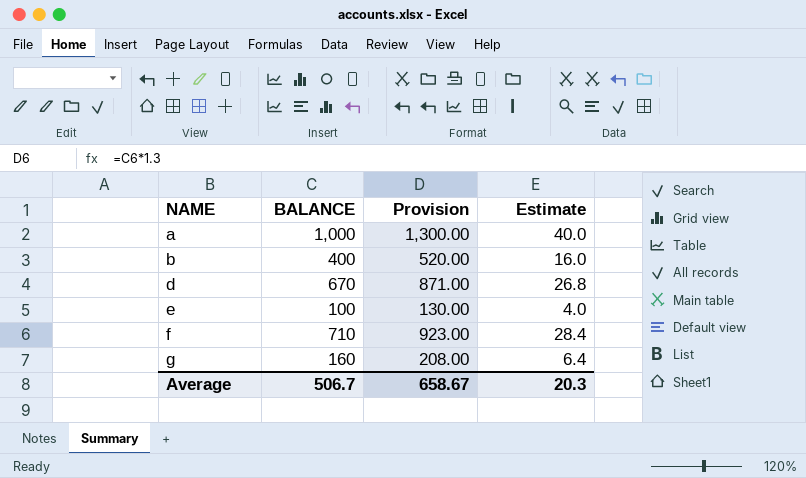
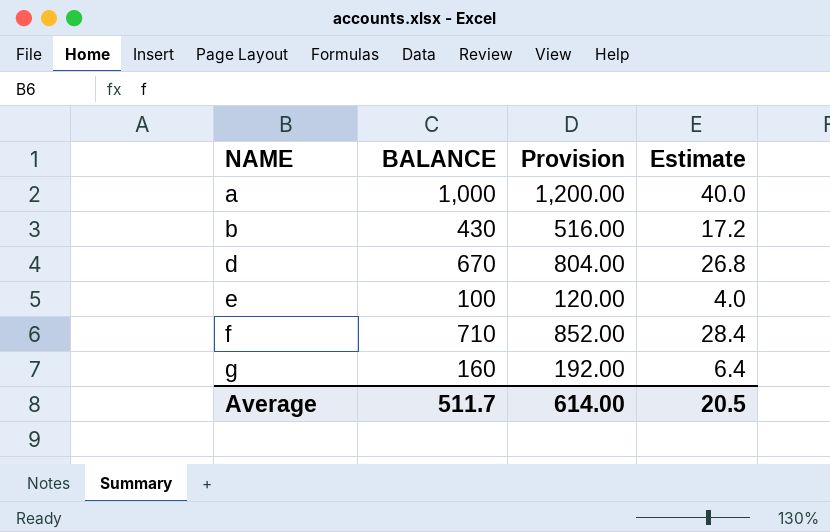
column Provision | formula: [BALANCE] * 1.3 -> [BALANCE] * 1.2
b | BALANCE: 400 -> 430
b | Estimate: 16.0 -> 17.2
Average | BALANCE: 506.7 -> 511.7
Average | Provision: 658.67 -> 614.00
Average | Estimate: 20.3 -> 20.5

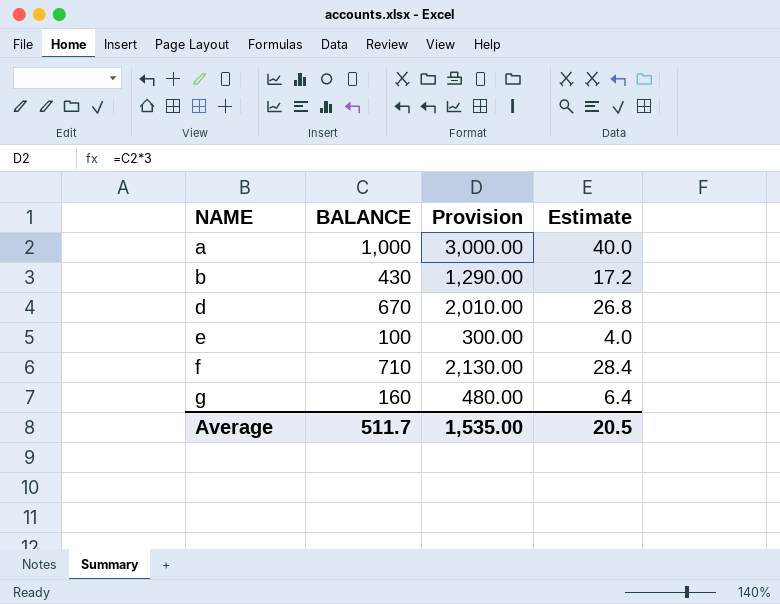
column Provision | formula: [BALANCE] * 1.2 -> [BALANCE] * 3
Average | Provision: 614.00 -> 1,535.00

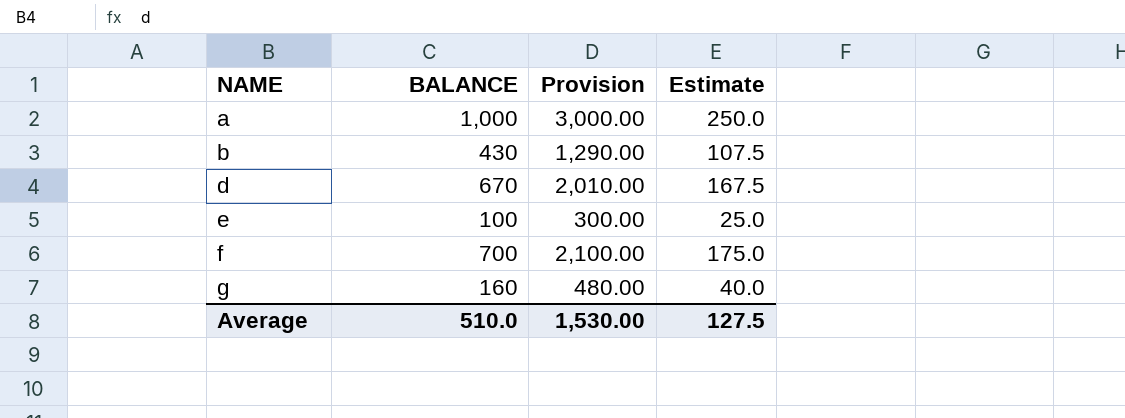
column Estimate | formula: [BALANCE] * 0.04 -> [BALANCE] * 0.25
f | BALANCE: 710 -> 700
f | Provision: 2,130.00 -> 2,100.00
Average | BALANCE: 511.7 -> 510.0
Average | Provision: 1,535.00 -> 1,530.00
Average | Estimate: 20.5 -> 127.5

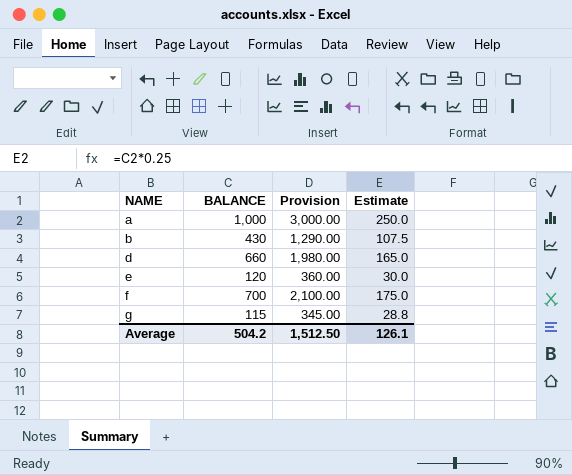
d | BALANCE: 670 -> 660
d | Provision: 2,010.00 -> 1,980.00
d | Estimate: 167.5 -> 165.0
e | BALANCE: 100 -> 120
e | Provision: 300.00 -> 360.00
e | Estimate: 25.0 -> 30.0
g | BALANCE: 160 -> 115
g | Provision: 480.00 -> 345.00
g | Estimate: 40.0 -> 28.8
Average | BALANCE: 510.0 -> 504.2
Average | Provision: 1,530.00 -> 1,512.50
Average | Estimate: 127.5 -> 126.1

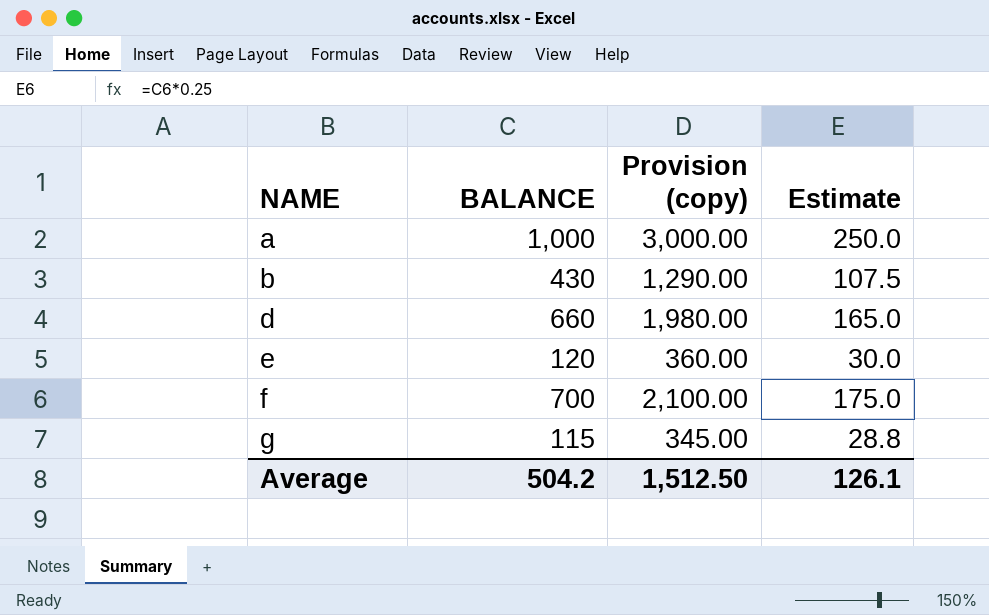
column name: Provision -> Provision (copy)

